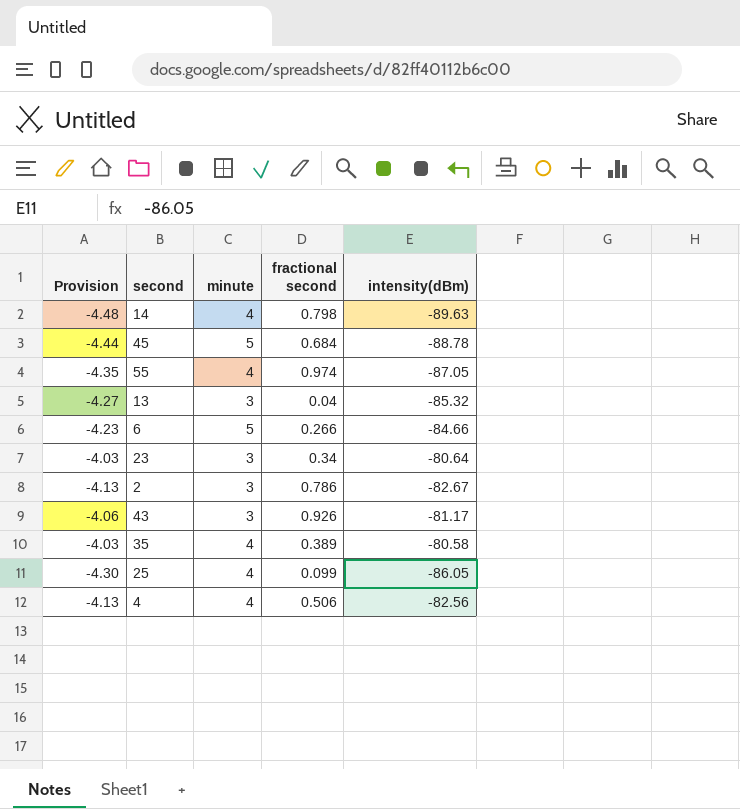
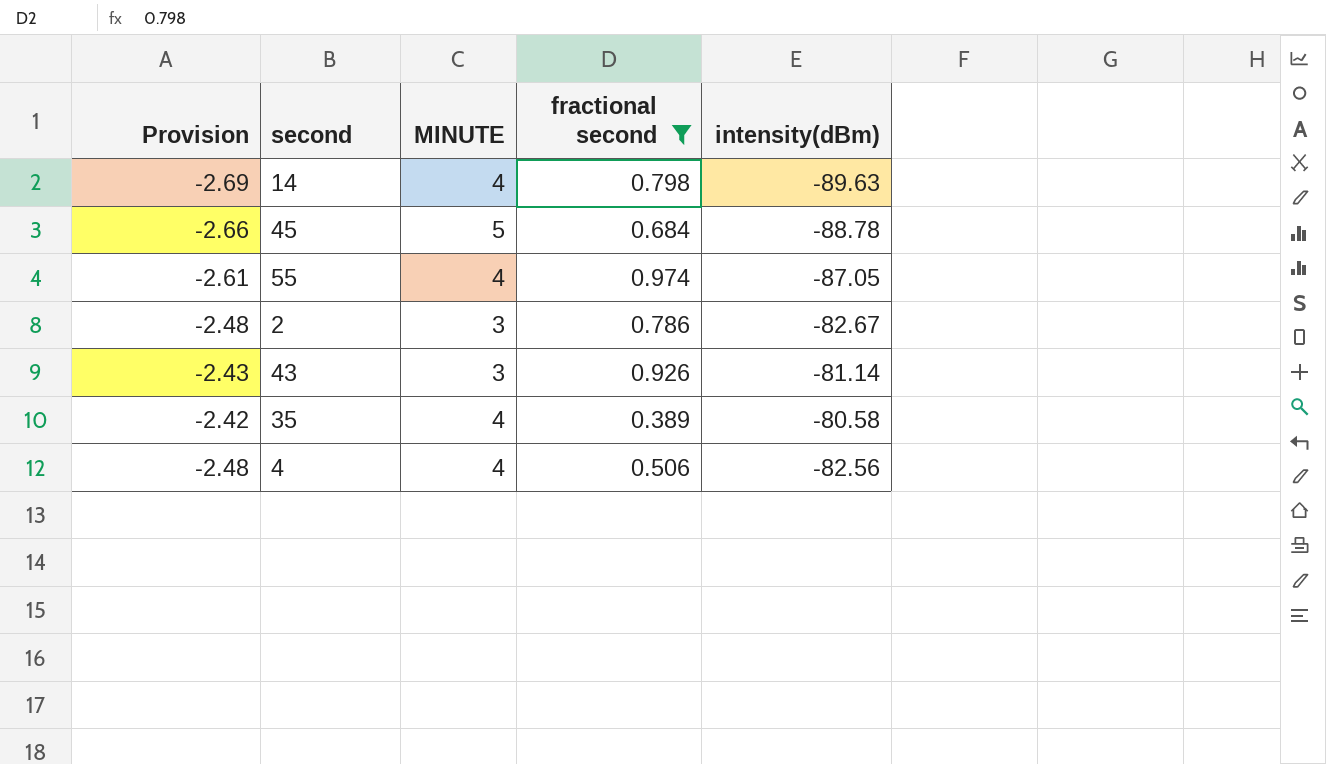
filter: none -> fractional second >= 0.389
column Provision | formula: [intensity(dBm)] * 0.05 -> [intensity(dBm)] * 0.03
column name: minute -> MINUTE
43 | intensity(dBm): -81.17 -> -81.14

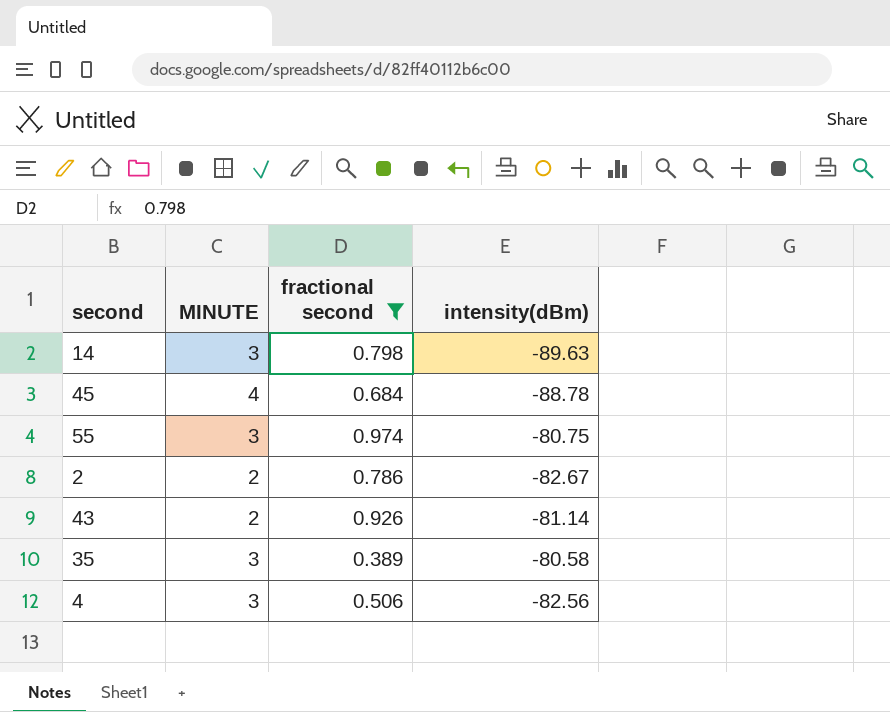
column Provision | formula: [intensity(dBm)] * 0.03 -> none
14 | MINUTE: 4 -> 3
45 | MINUTE: 5 -> 4
55 | MINUTE: 4 -> 3
55 | intensity(dBm): -87.05 -> -80.75
2 | MINUTE: 3 -> 2
43 | MINUTE: 3 -> 2
35 | MINUTE: 4 -> 3
4 | MINUTE: 4 -> 3

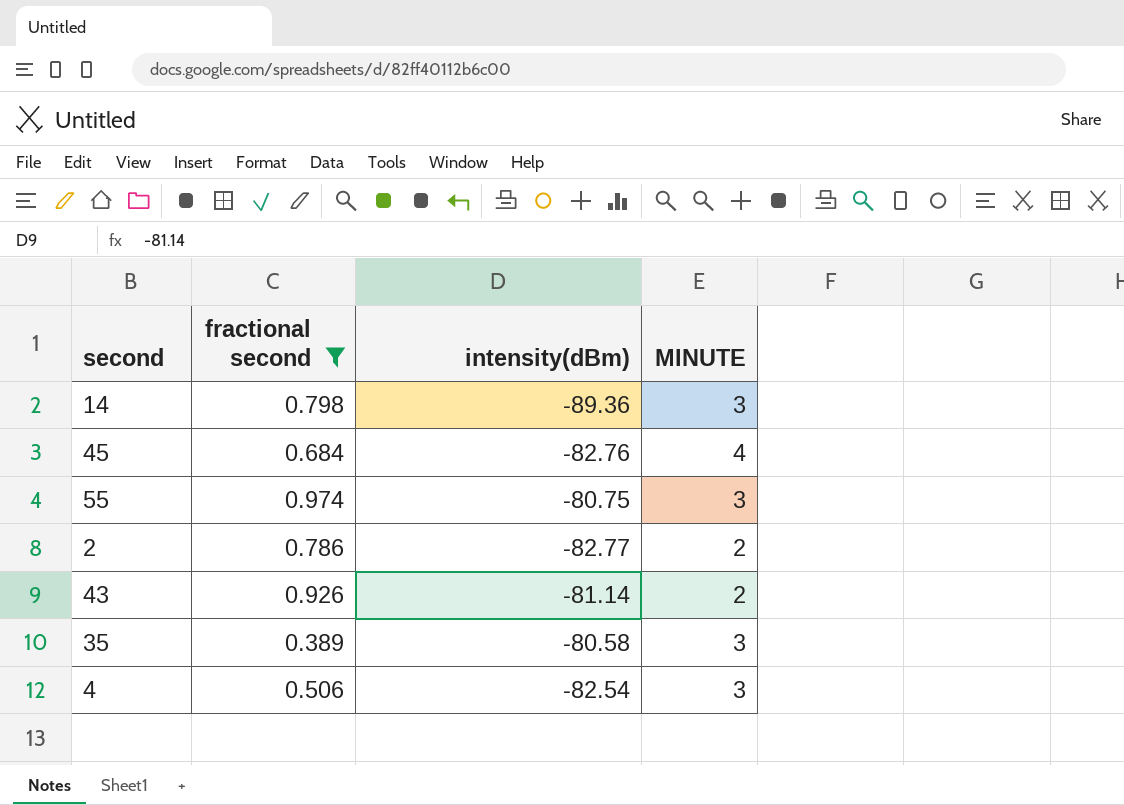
column MINUTE | position: 2 -> 4
14 | intensity(dBm): -89.63 -> -89.36
45 | intensity(dBm): -88.78 -> -82.76
2 | intensity(dBm): -82.67 -> -82.77
4 | intensity(dBm): -82.56 -> -82.54

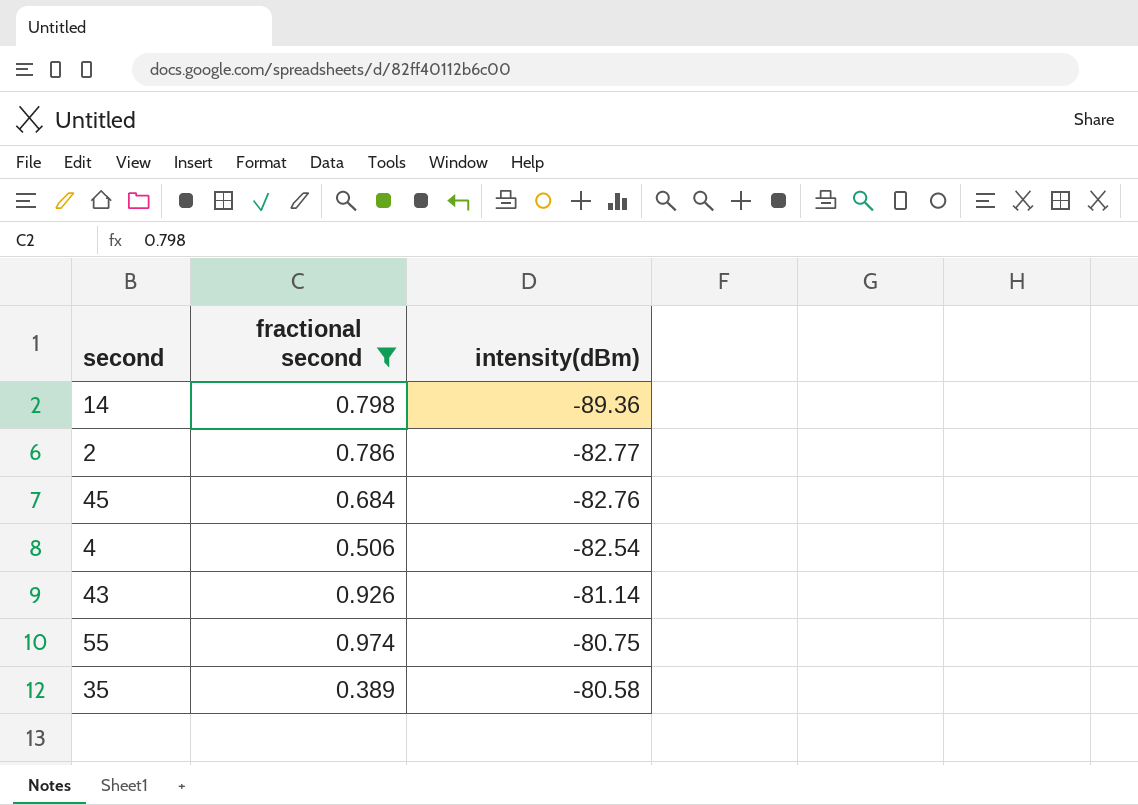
row order: none -> intensity(dBm) ascending
column MINUTE | position: 4 -> none

